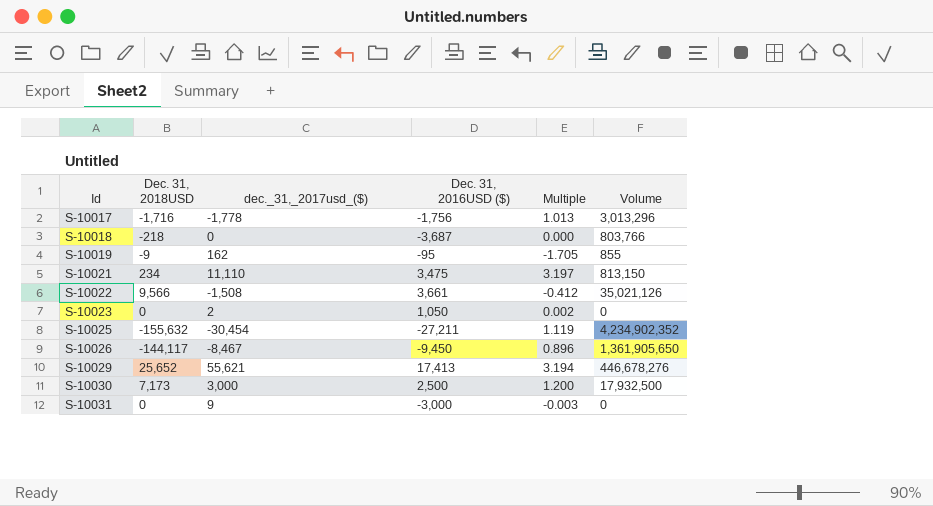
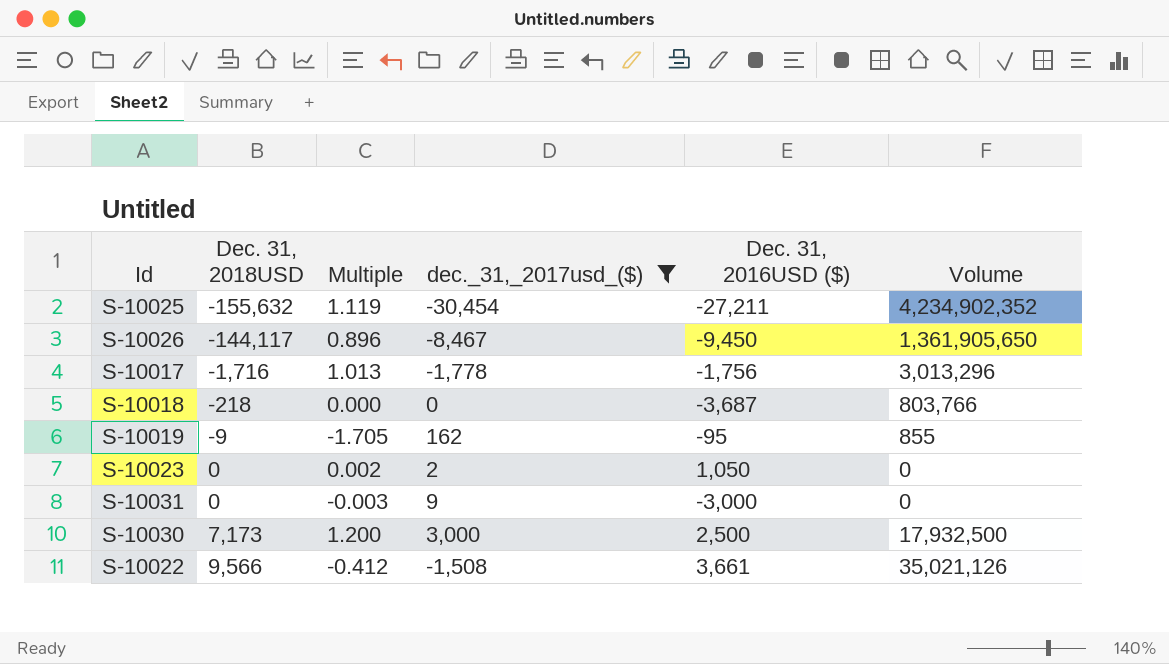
filter: none -> dec._31,_2017usd_($) <= 3,000
row order: Id ascending -> Dec. 31, 2018USD ascending
column Multiple | position: 5 -> 3

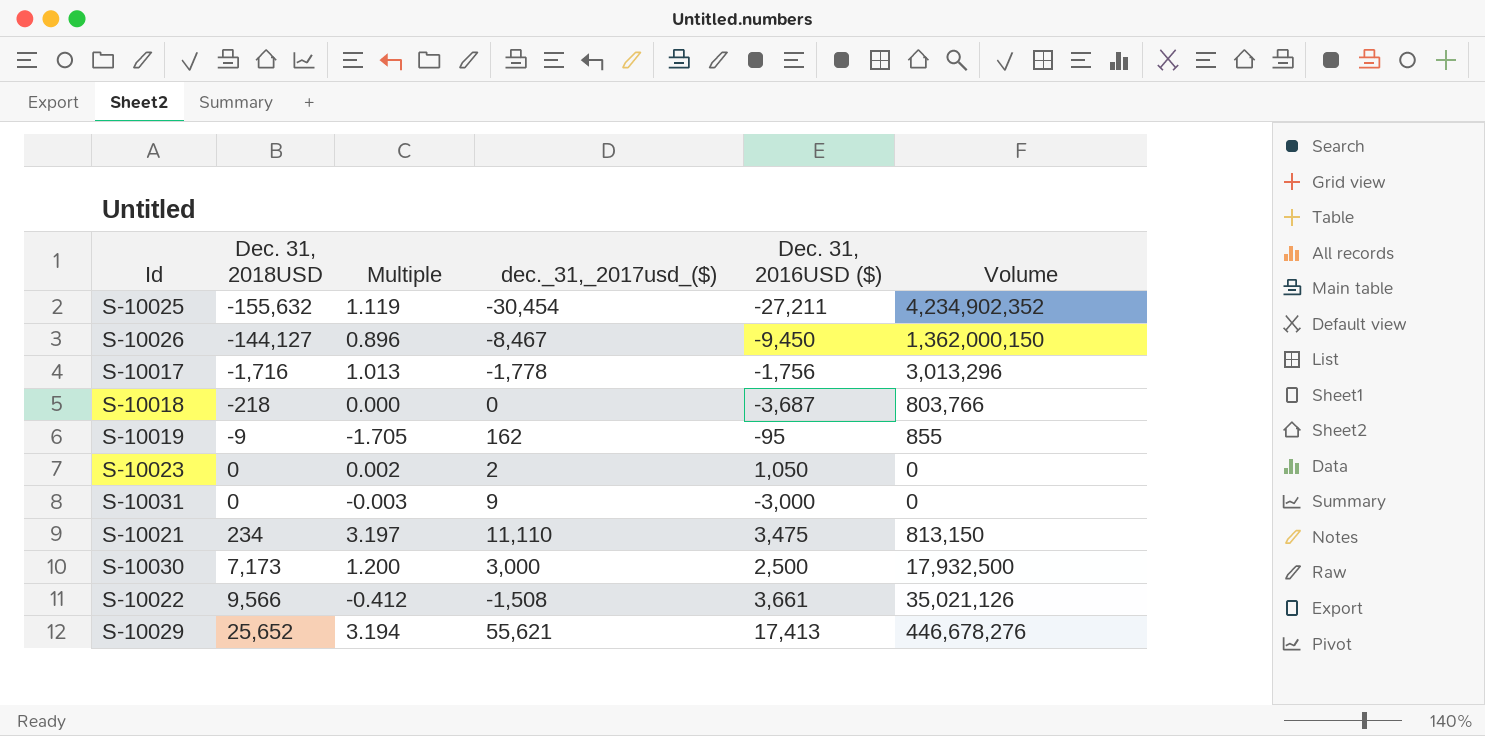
filter: dec._31,_2017usd_($) <= 3,000 -> none
S-10026 | Dec. 31, 2018USD: -144,117 -> -144,127
S-10026 | Volume: 1,361,905,650 -> 1,362,000,150

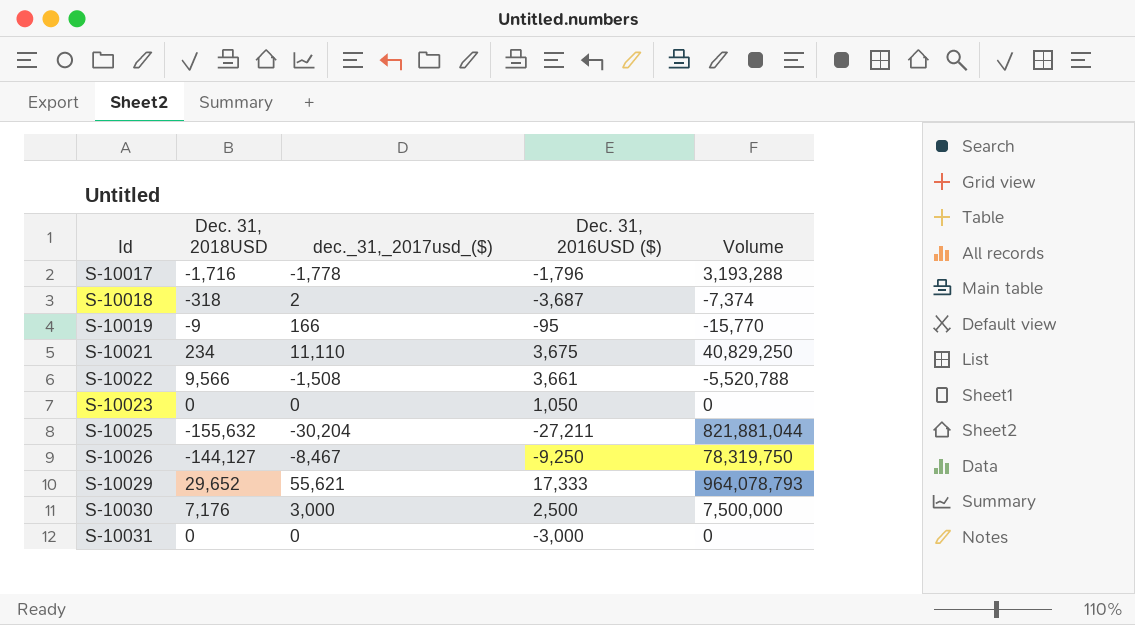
row order: Dec. 31, 2018USD ascending -> Id ascending
column Multiple | formula: [dec._31,_2017usd_($)] / [Dec. 31, 2016USD ($)] -> none
column Volume | formula: [Dec. 31, 2018USD] * [Dec. 31, 2016USD ($)] -> [dec._31,_2017usd_($)] * [Dec. 31, 2016USD ($)]
S-10017 | Dec. 31, 2016USD ($): -1,756 -> -1,796
S-10018 | Dec. 31, 2018USD: -218 -> -318
S-10018 | dec._31,_2017usd_($): 0 -> 2
S-10019 | dec._31,_2017usd_($): 162 -> 166
S-10021 | Dec. 31, 2016USD ($): 3,475 -> 3,675
S-10023 | dec._31,_2017usd_($): 2 -> 0
S-10025 | dec._31,_2017usd_($): -30,454 -> -30,204
S-10026 | Dec. 31, 2016USD ($): -9,450 -> -9,250
S-10029 | Dec. 31, 2018USD: 25,652 -> 29,652
S-10029 | Dec. 31, 2016USD ($): 17,413 -> 17,333
S-10030 | Dec. 31, 2018USD: 7,173 -> 7,176
S-10031 | dec._31,_2017usd_($): 9 -> 0

